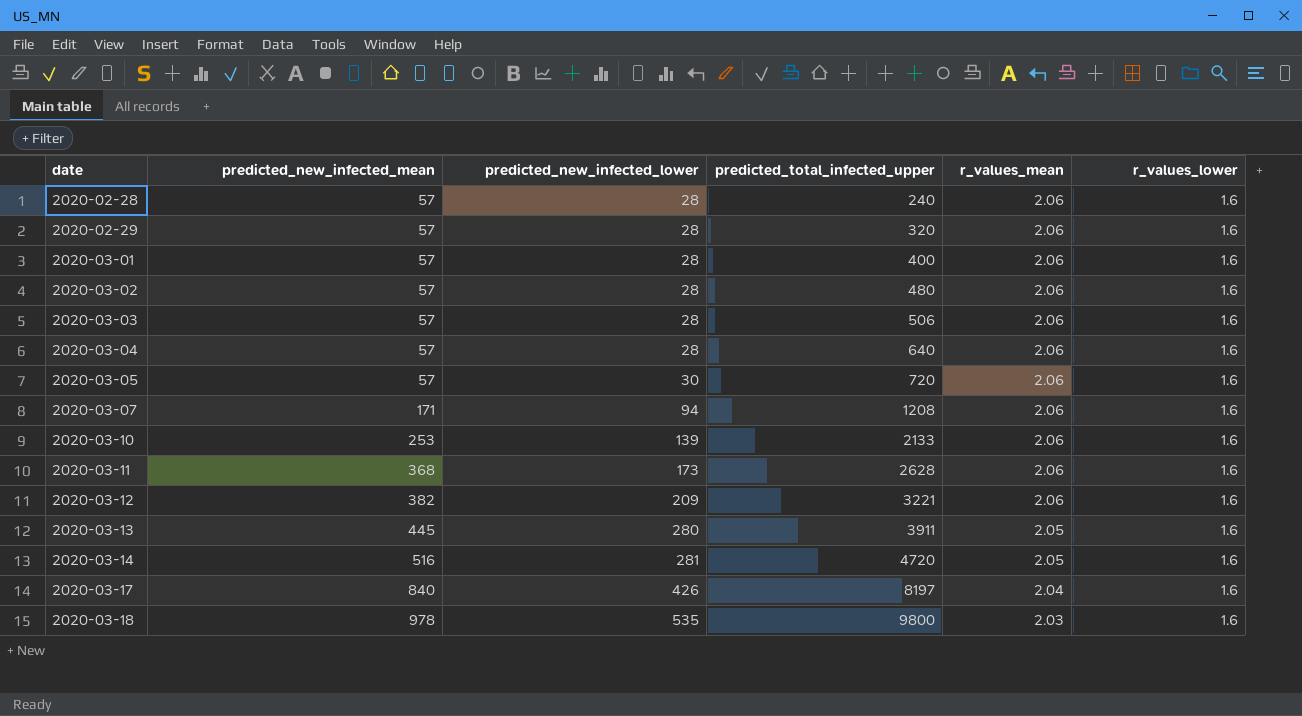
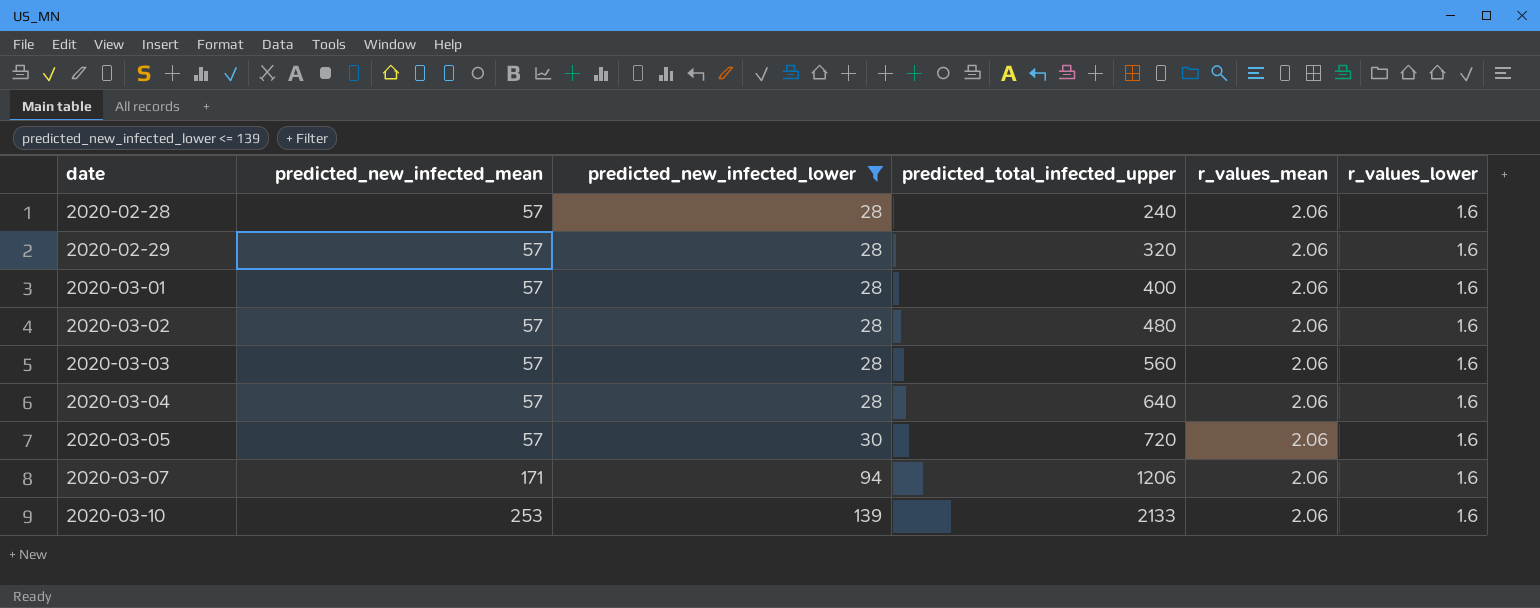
filter: none -> predicted_new_infected_lower <= 139
2020-03-03 | predicted_total_infected_upper: 506 -> 560
2020-03-07 | predicted_total_infected_upper: 1208 -> 1206

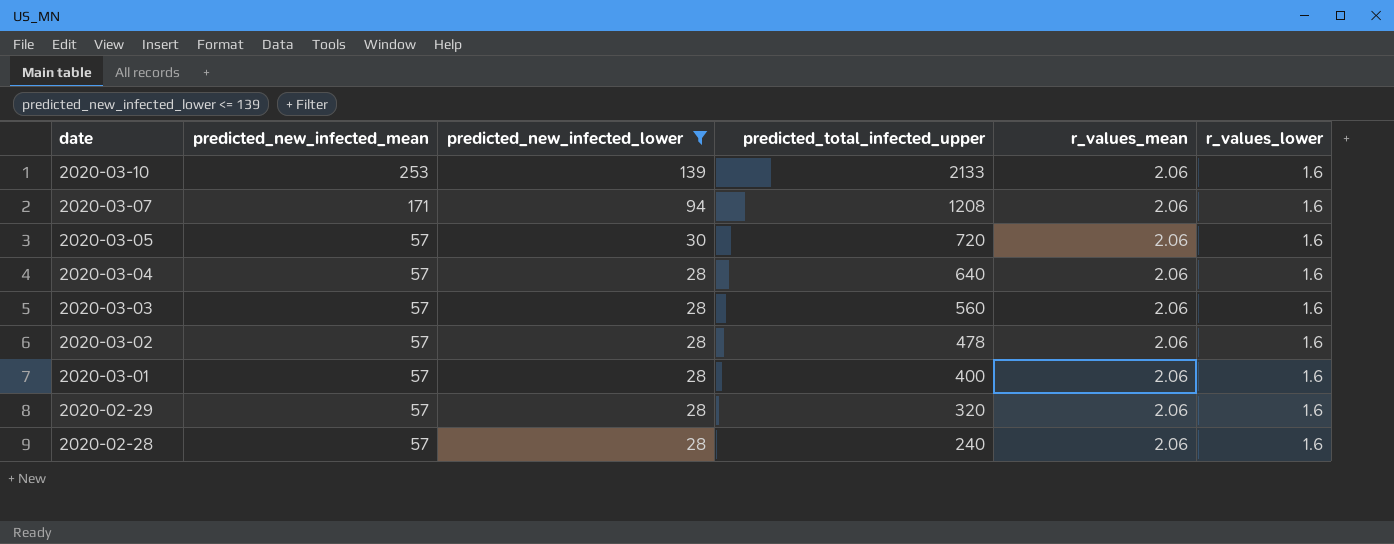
row order: date ascending -> date descending
2020-03-07 | predicted_total_infected_upper: 1206 -> 1208
2020-03-02 | predicted_total_infected_upper: 480 -> 478

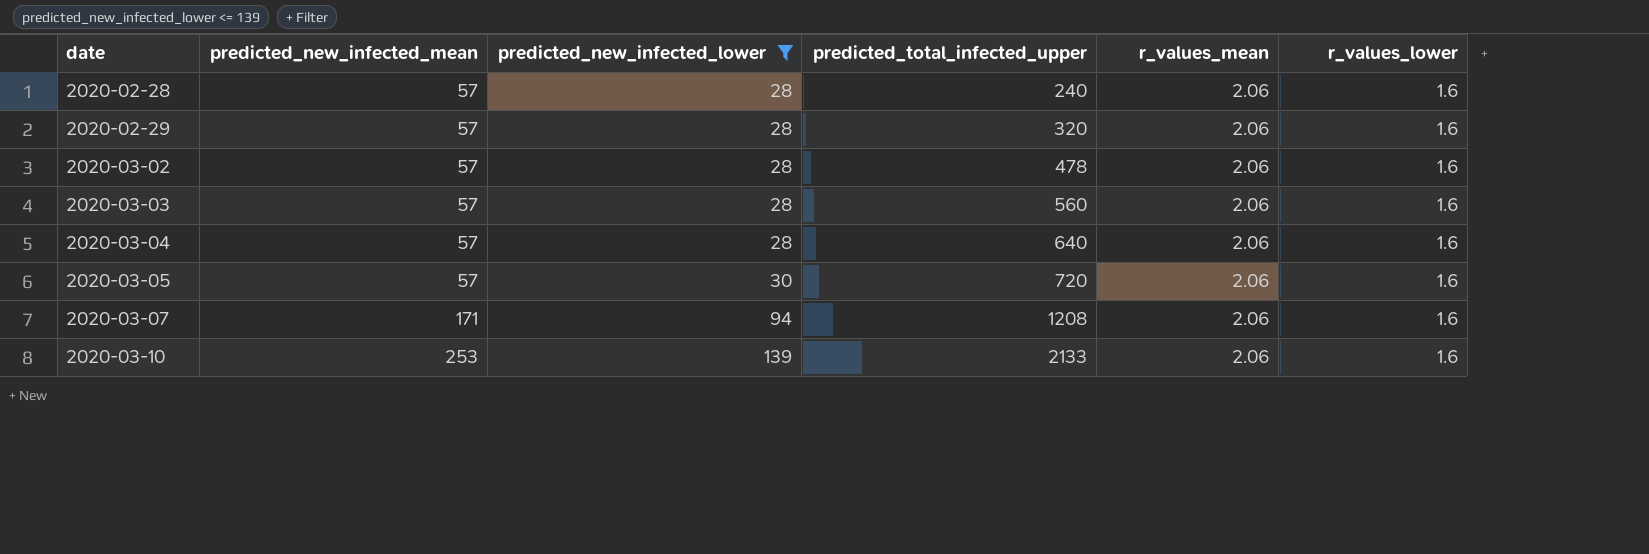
row order: date descending -> date ascending
row 2020-03-01: 57 | 28 | 400 | 2.06 | 1.6 -> none

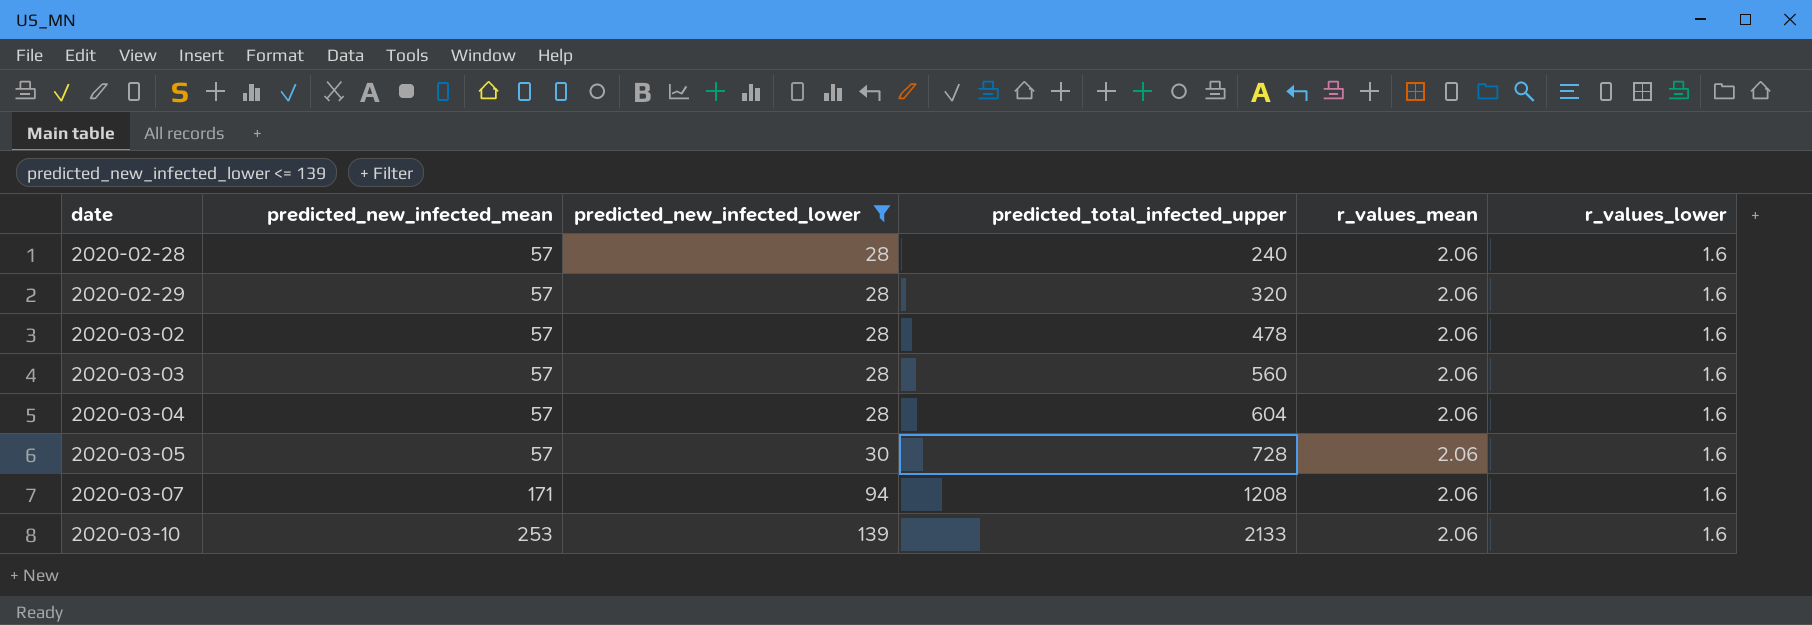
2020-03-04 | predicted_total_infected_upper: 640 -> 604
2020-03-05 | predicted_total_infected_upper: 720 -> 728

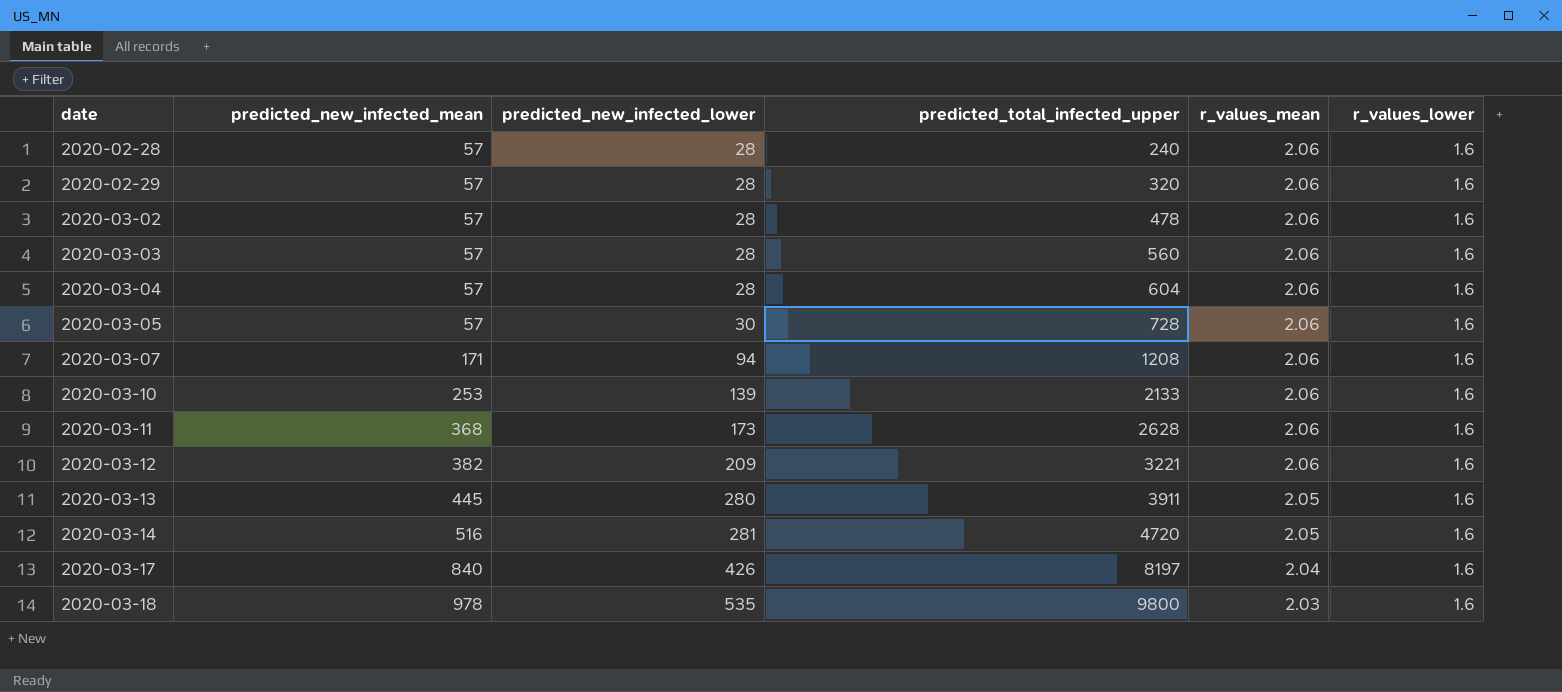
filter: predicted_new_infected_lower <= 139 -> none

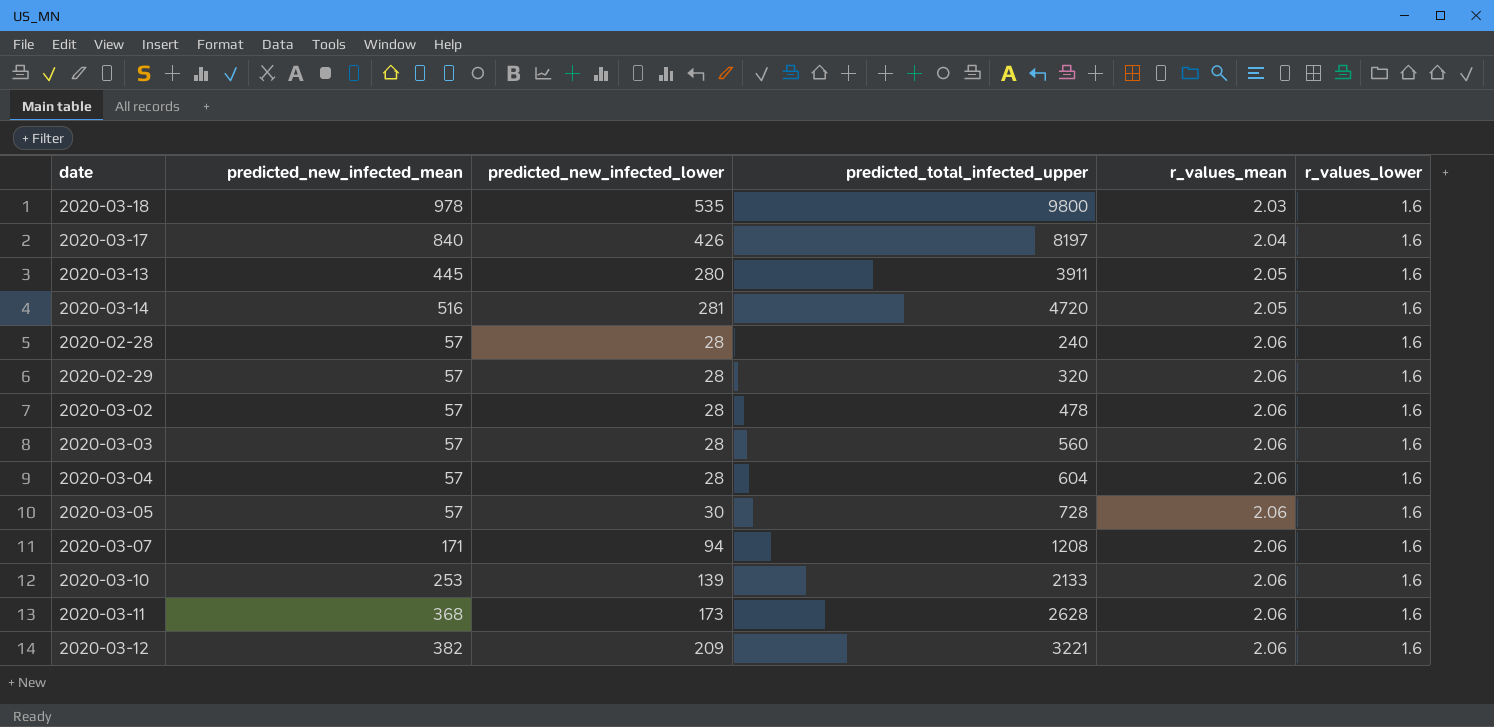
row order: date ascending -> r_values_mean ascending

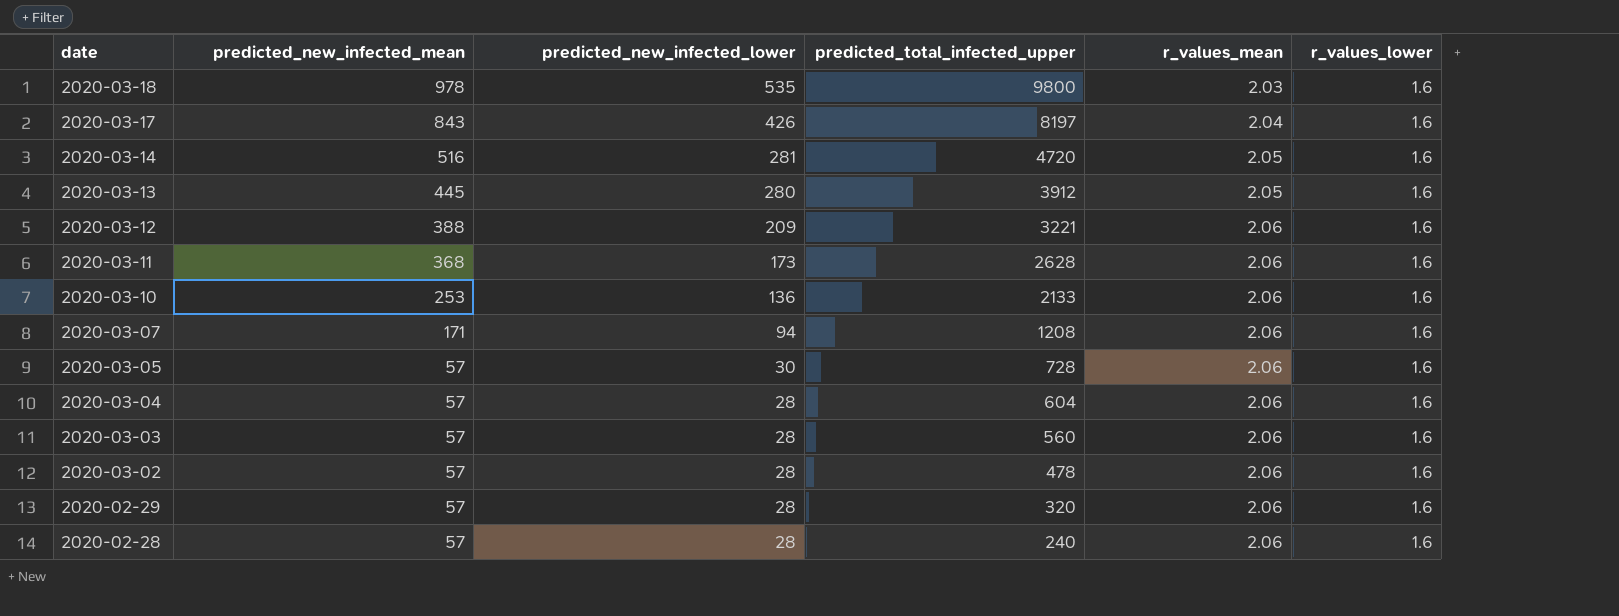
row order: r_values_mean ascending -> date descending
2020-03-17 | predicted_new_infected_mean: 840 -> 843
2020-03-13 | predicted_total_infected_upper: 3911 -> 3912
2020-03-12 | predicted_new_infected_mean: 382 -> 388
2020-03-10 | predicted_new_infected_lower: 139 -> 136

